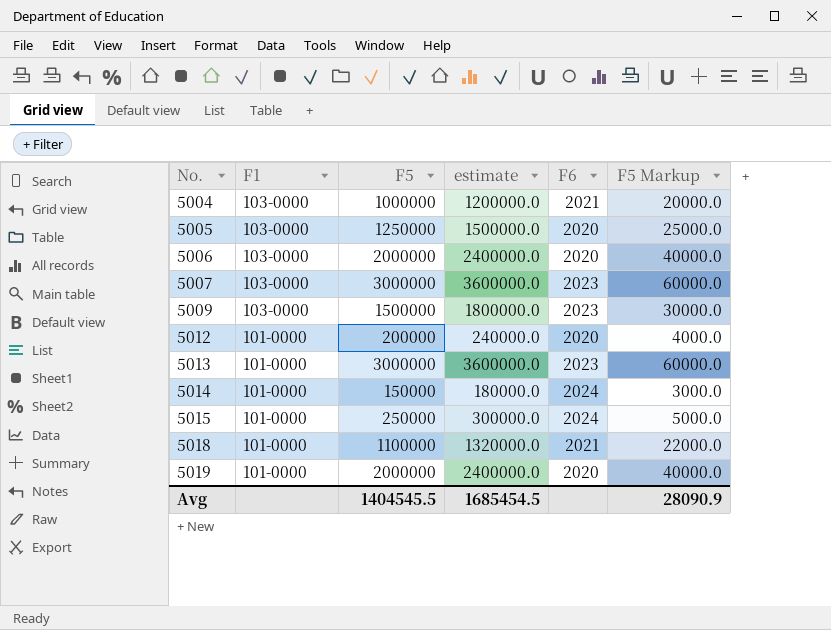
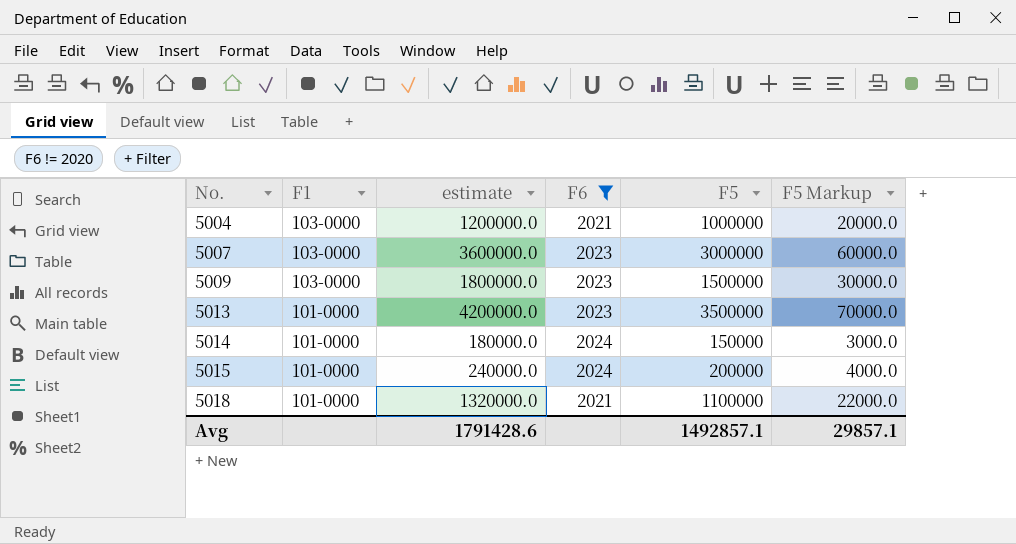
filter: none -> F6 != 2020
column F5 | position: 3 -> 5
5013 | estimate: 3600000.0 -> 4200000.0
5013 | F5: 3000000 -> 3500000
5013 | F5 Markup: 60000.0 -> 70000.0
5015 | estimate: 300000.0 -> 240000.0
5015 | F5: 250000 -> 200000
5015 | F5 Markup: 5000.0 -> 4000.0
Avg | estimate: 1685454.5 -> 1791428.6
Avg | F5: 1404545.5 -> 1492857.1
Avg | F5 Markup: 28090.9 -> 29857.1

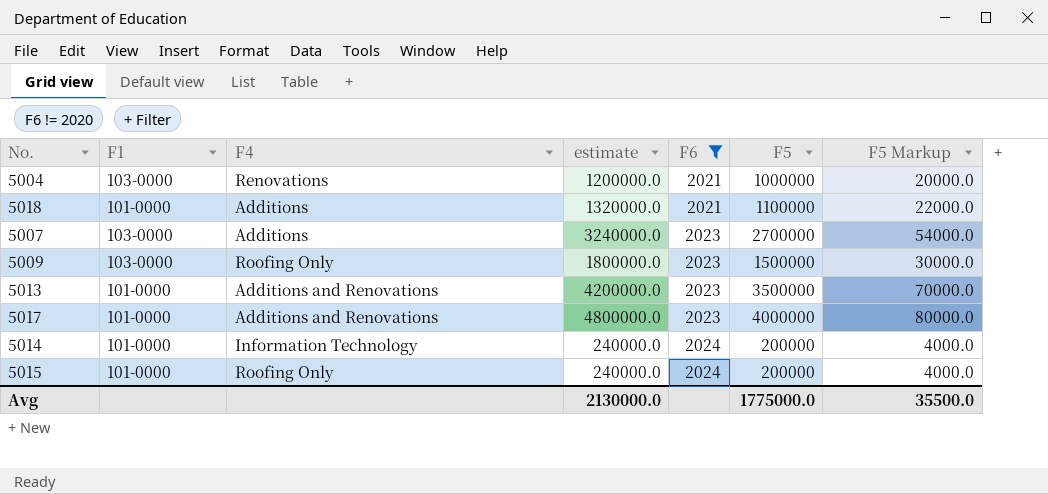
row order: No. ascending -> F6 ascending
column F4 | position: none -> 3
5007 | estimate: 3600000.0 -> 3240000.0
5007 | F5: 3000000 -> 2700000
5007 | F5 Markup: 60000.0 -> 54000.0
row 5017: none -> 101-0000 | Additions and Renovations | 4800000.0 | 2023 | 4000000 | 80000.0
5014 | estimate: 180000.0 -> 240000.0
5014 | F5: 150000 -> 200000
5014 | F5 Markup: 3000.0 -> 4000.0
Avg | estimate: 1791428.6 -> 2130000.0
Avg | F5: 1492857.1 -> 1775000.0
Avg | F5 Markup: 29857.1 -> 35500.0

